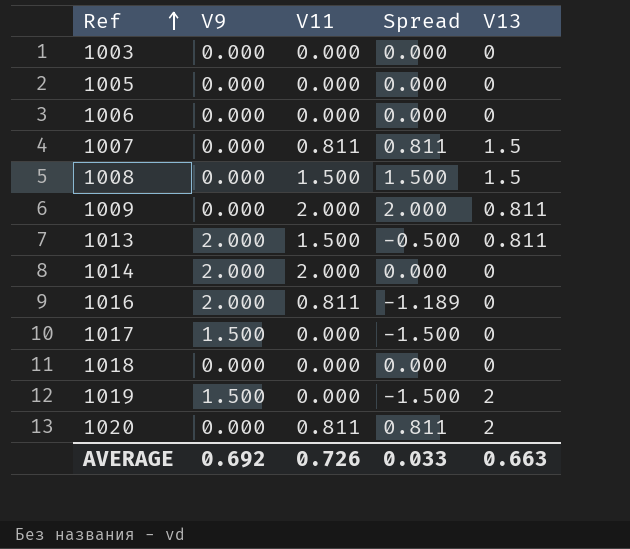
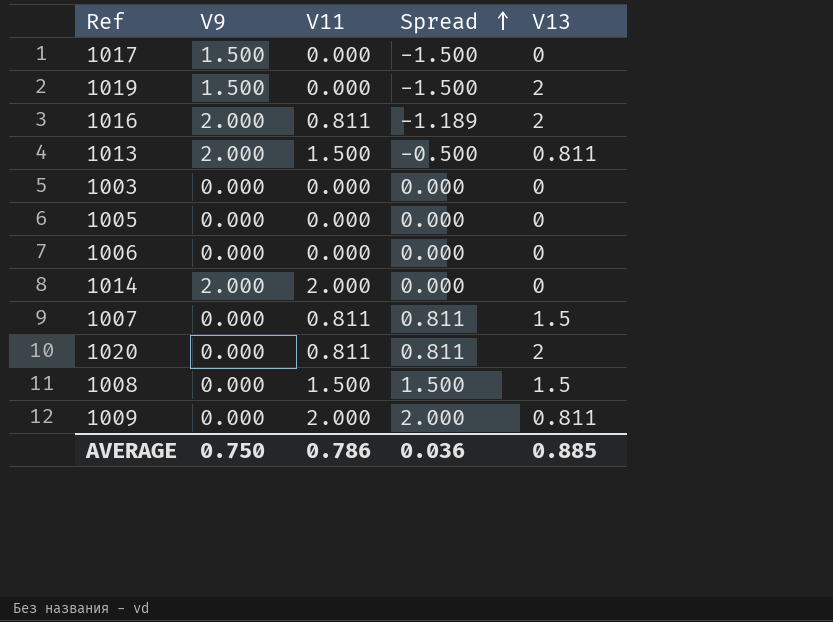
row order: Ref ascending -> Spread ascending
row 1018: 0.000 | 0.000 | 0.000 | 0 -> none
1016 | V13: 0 -> 2
AVERAGE | V9: 0.692 -> 0.750
AVERAGE | V11: 0.726 -> 0.786
AVERAGE | Spread: 0.033 -> 0.036
AVERAGE | V13: 0.663 -> 0.885

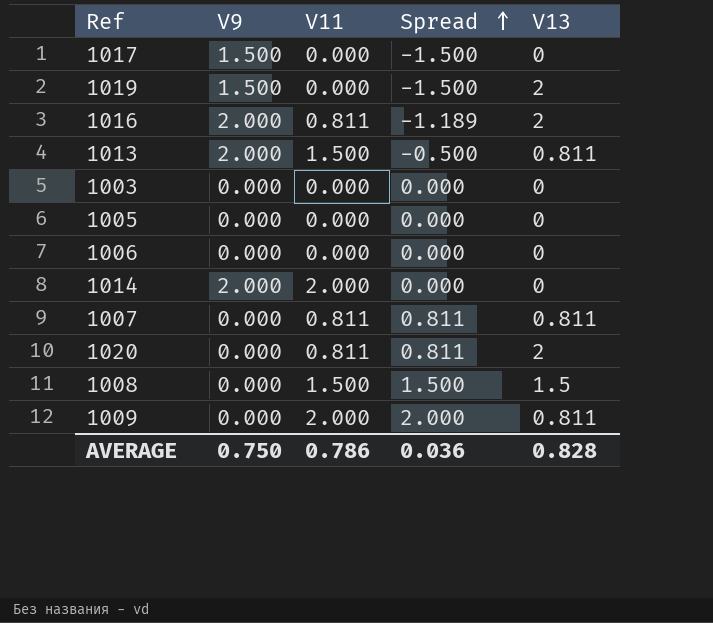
1007 | V13: 1.5 -> 0.811
AVERAGE | V13: 0.885 -> 0.828

